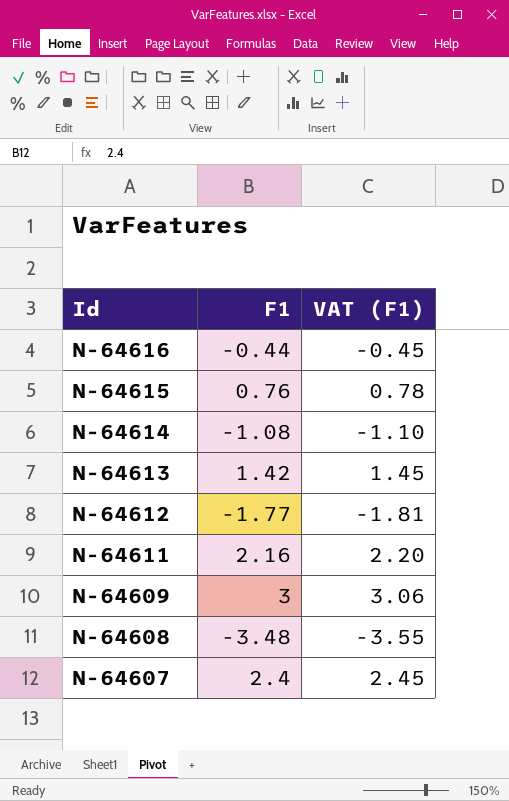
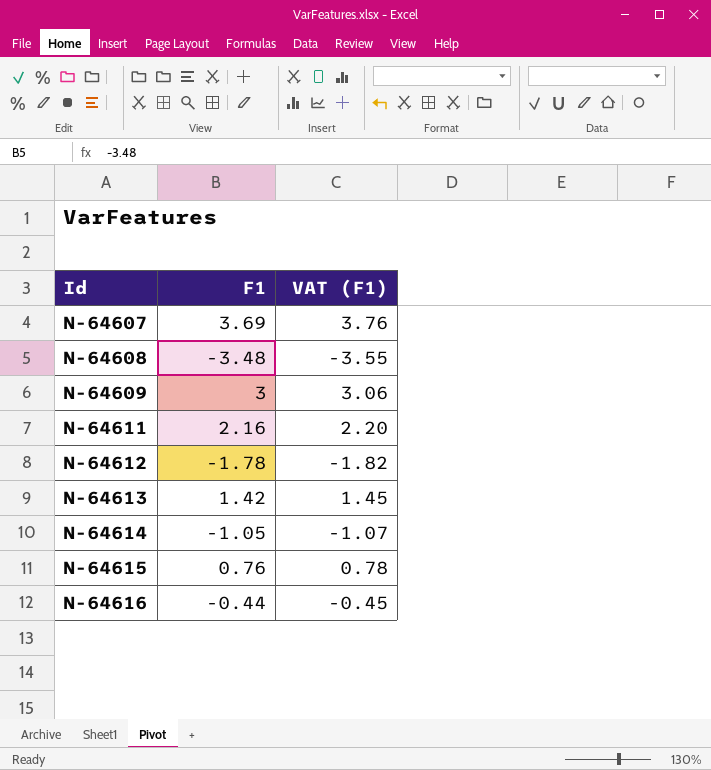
row order: Id descending -> Id ascending
N-64607 | F1: 2.4 -> 3.69
N-64607 | VAT (F1): 2.45 -> 3.76
N-64612 | F1: -1.77 -> -1.78
N-64612 | VAT (F1): -1.81 -> -1.82
N-64614 | F1: -1.08 -> -1.05
N-64614 | VAT (F1): -1.10 -> -1.07

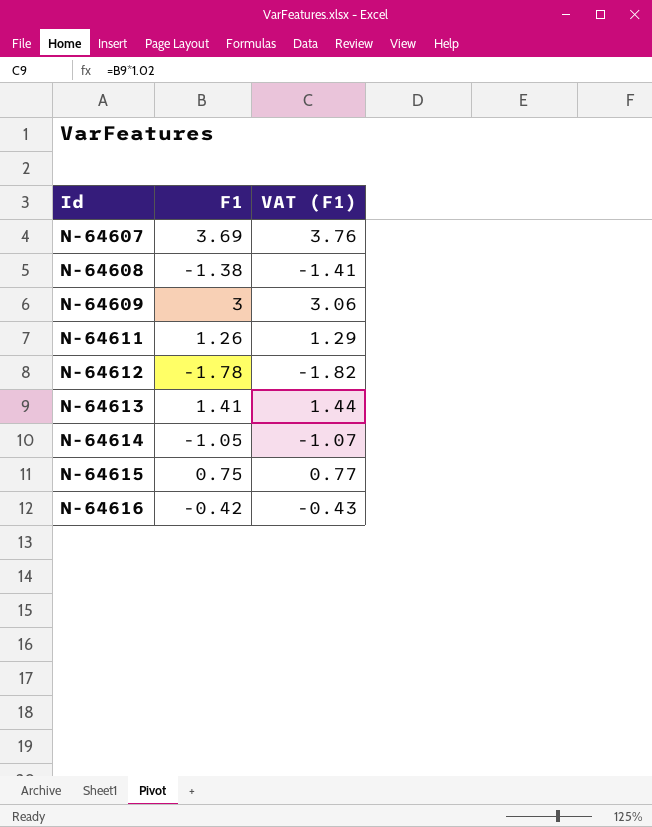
N-64608 | F1: -3.48 -> -1.38
N-64608 | VAT (F1): -3.55 -> -1.41
N-64611 | F1: 2.16 -> 1.26
N-64611 | VAT (F1): 2.20 -> 1.29
N-64613 | F1: 1.42 -> 1.41
N-64613 | VAT (F1): 1.45 -> 1.44
N-64615 | F1: 0.76 -> 0.75
N-64615 | VAT (F1): 0.78 -> 0.77
N-64616 | F1: -0.44 -> -0.42
N-64616 | VAT (F1): -0.45 -> -0.43

